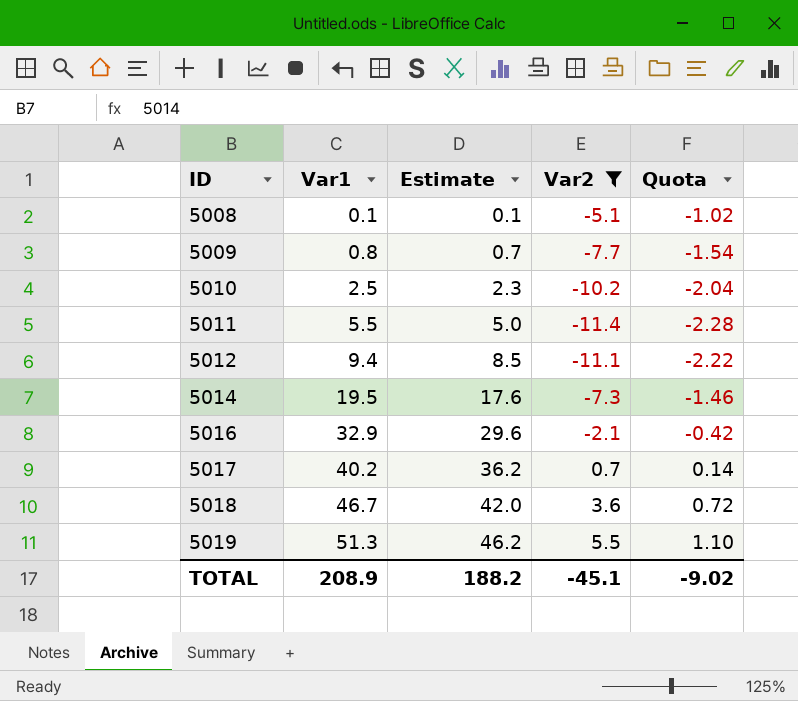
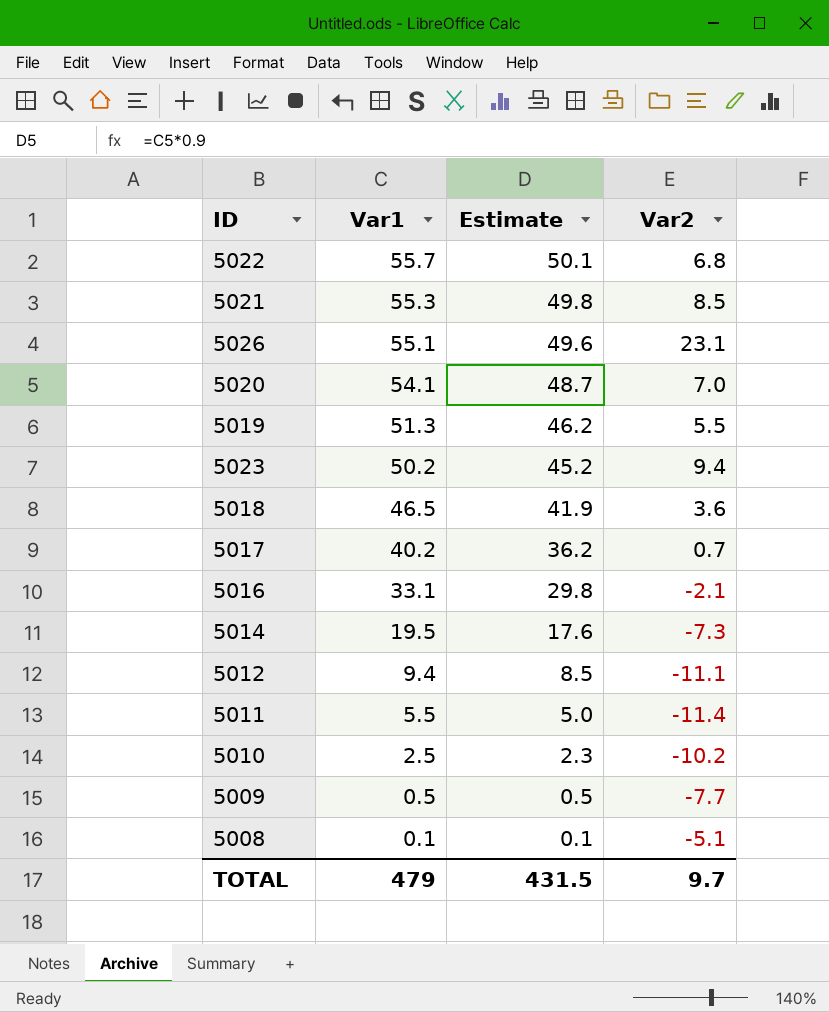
filter: Var2 <= 5.5 -> none
row order: ID ascending -> Var1 descending
column Quota | formula: [Var2] * 0.2 -> none
5018 | Var1: 46.7 -> 46.5
5018 | Estimate: 42.0 -> 41.9
5016 | Var1: 32.9 -> 33.1
5016 | Estimate: 29.6 -> 29.8
5009 | Var1: 0.8 -> 0.5
5009 | Estimate: 0.7 -> 0.5
TOTAL | Var1: 208.9 -> 479
TOTAL | Estimate: 188.2 -> 431.5
TOTAL | Var2: -45.1 -> 9.7

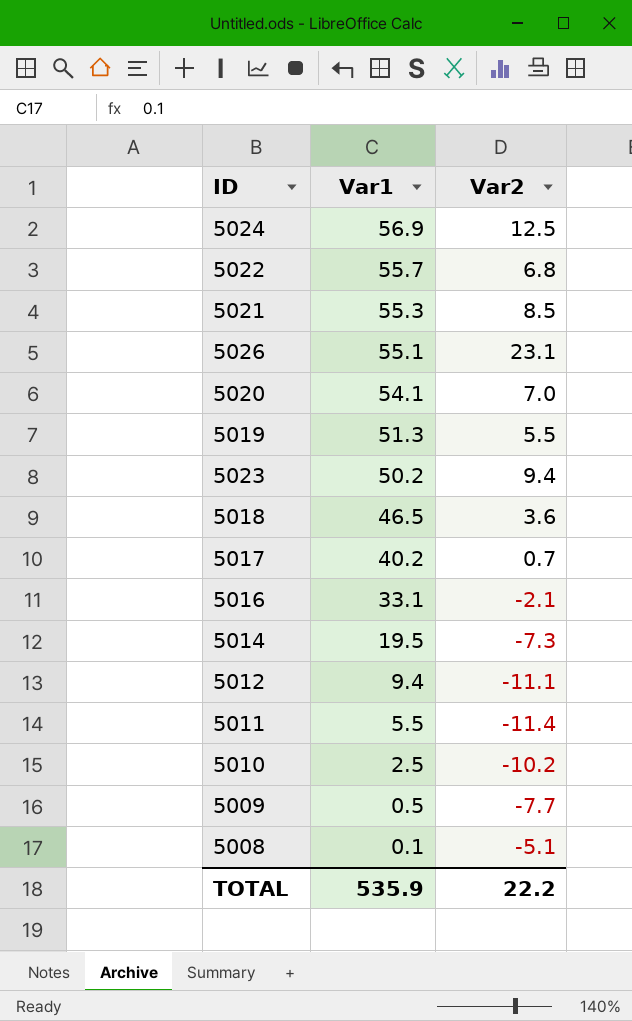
column Estimate | formula: [Var1] * 0.9 -> none
row 5024: none -> 56.9 | 12.5
TOTAL | Var1: 479 -> 535.9
TOTAL | Var2: 9.7 -> 22.2

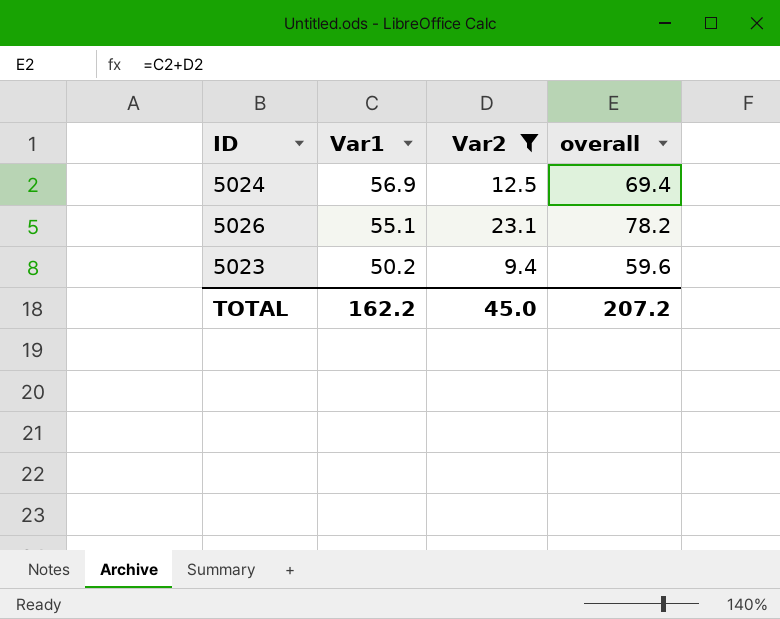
filter: none -> Var2 >= 9.4
column overall | formula: none -> [Var1] + [Var2]
TOTAL | Var1: 535.9 -> 162.2
TOTAL | Var2: 22.2 -> 45.0

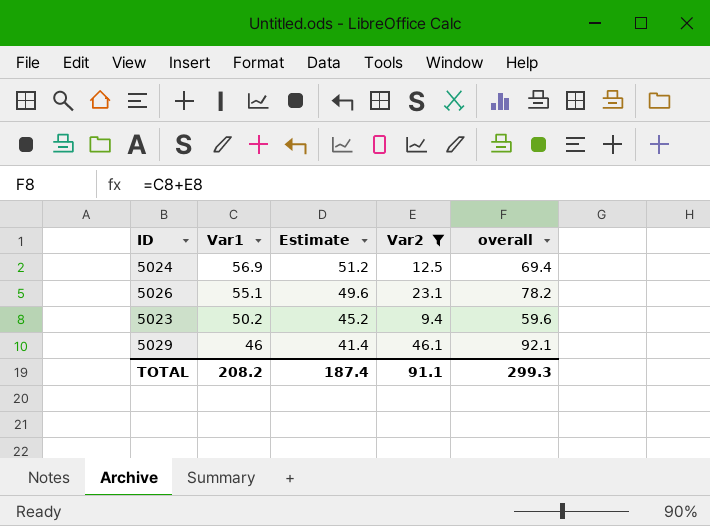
column Estimate | formula: none -> [Var1] * 0.9
row 5029: none -> 46 | 41.4 | 46.1 | 92.1
TOTAL | Var1: 162.2 -> 208.2
TOTAL | Var2: 45.0 -> 91.1
TOTAL | overall: 207.2 -> 299.3

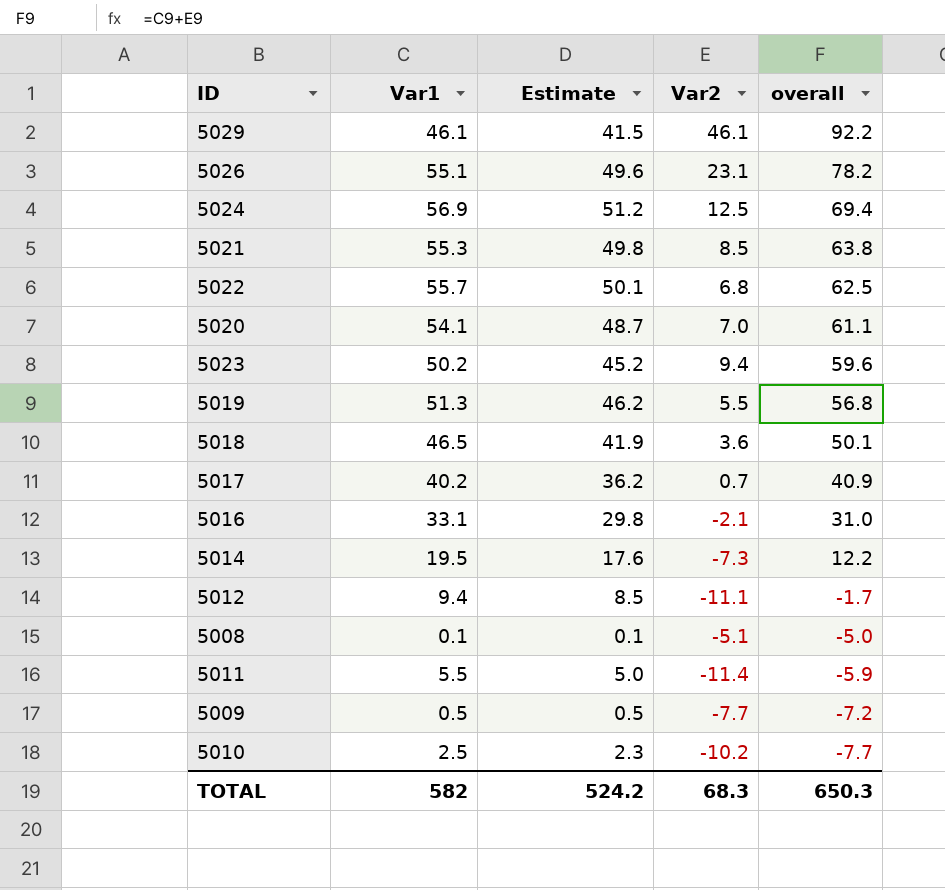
filter: Var2 >= 9.4 -> none
row order: Var1 descending -> overall descending
5029 | Var1: 46 -> 46.1
5029 | Estimate: 41.4 -> 41.5
5029 | overall: 92.1 -> 92.2
TOTAL | Var1: 208.2 -> 582
TOTAL | Estimate: 187.4 -> 524.2
TOTAL | Var2: 91.1 -> 68.3
TOTAL | overall: 299.3 -> 650.3

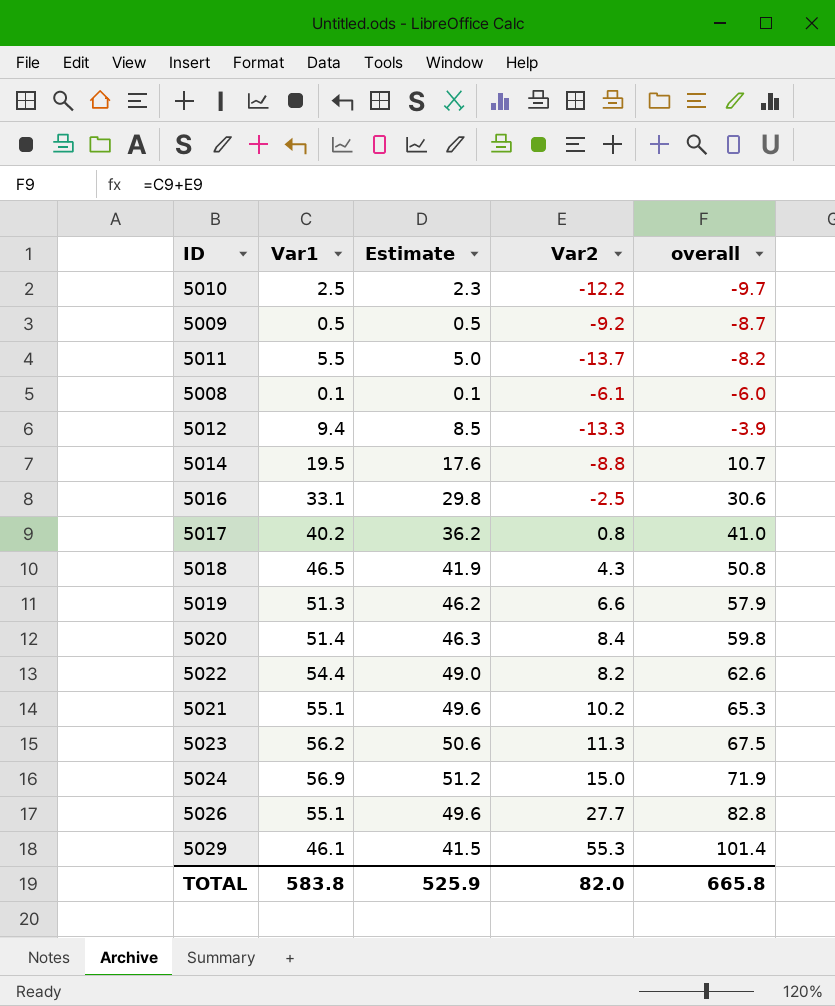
row order: overall descending -> overall ascending
5010 | Var2: -10.2 -> -12.2
5010 | overall: -7.7 -> -9.7
5009 | Var2: -7.7 -> -9.2
5009 | overall: -7.2 -> -8.7
5011 | Var2: -11.4 -> -13.7
5011 | overall: -5.9 -> -8.2
5008 | Var2: -5.1 -> -6.1
5008 | overall: -5.0 -> -6.0
5012 | Var2: -11.1 -> -13.3
5012 | overall: -1.7 -> -3.9
5014 | Var2: -7.3 -> -8.8
5014 | overall: 12.2 -> 10.7
5016 | Var2: -2.1 -> -2.5
5016 | overall: 31.0 -> 30.6
5017 | Var2: 0.7 -> 0.8
5017 | overall: 40.9 -> 41.0
5018 | Var2: 3.6 -> 4.3
5018 | overall: 50.1 -> 50.8
5019 | Var2: 5.5 -> 6.6
5019 | overall: 56.8 -> 57.9
5020 | Var1: 54.1 -> 51.4
5020 | Estimate: 48.7 -> 46.3
5020 | Var2: 7.0 -> 8.4
5020 | overall: 61.1 -> 59.8
5022 | Var1: 55.7 -> 54.4
5022 | Estimate: 50.1 -> 49.0
5022 | Var2: 6.8 -> 8.2
5022 | overall: 62.5 -> 62.6
5021 | Var1: 55.3 -> 55.1
5021 | Estimate: 49.8 -> 49.6
5021 | Var2: 8.5 -> 10.2
5021 | overall: 63.8 -> 65.3
5023 | Var1: 50.2 -> 56.2
5023 | Estimate: 45.2 -> 50.6
5023 | Var2: 9.4 -> 11.3
5023 | overall: 59.6 -> 67.5
5024 | Var2: 12.5 -> 15.0
5024 | overall: 69.4 -> 71.9
5026 | Var2: 23.1 -> 27.7
5026 | overall: 78.2 -> 82.8
5029 | Var2: 46.1 -> 55.3
5029 | overall: 92.2 -> 101.4
TOTAL | Var1: 582 -> 583.8
TOTAL | Estimate: 524.2 -> 525.9
TOTAL | Var2: 68.3 -> 82.0
TOTAL | overall: 650.3 -> 665.8

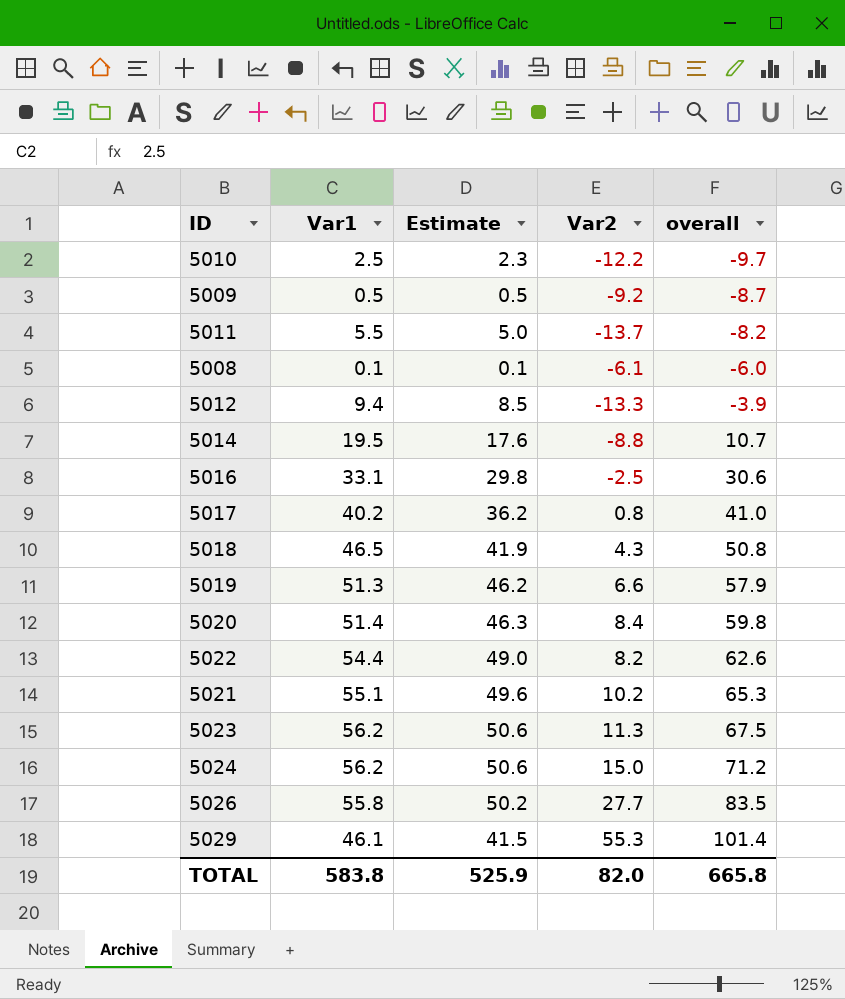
5024 | Var1: 56.9 -> 56.2
5024 | Estimate: 51.2 -> 50.6
5024 | overall: 71.9 -> 71.2
5026 | Var1: 55.1 -> 55.8
5026 | Estimate: 49.6 -> 50.2
5026 | overall: 82.8 -> 83.5

